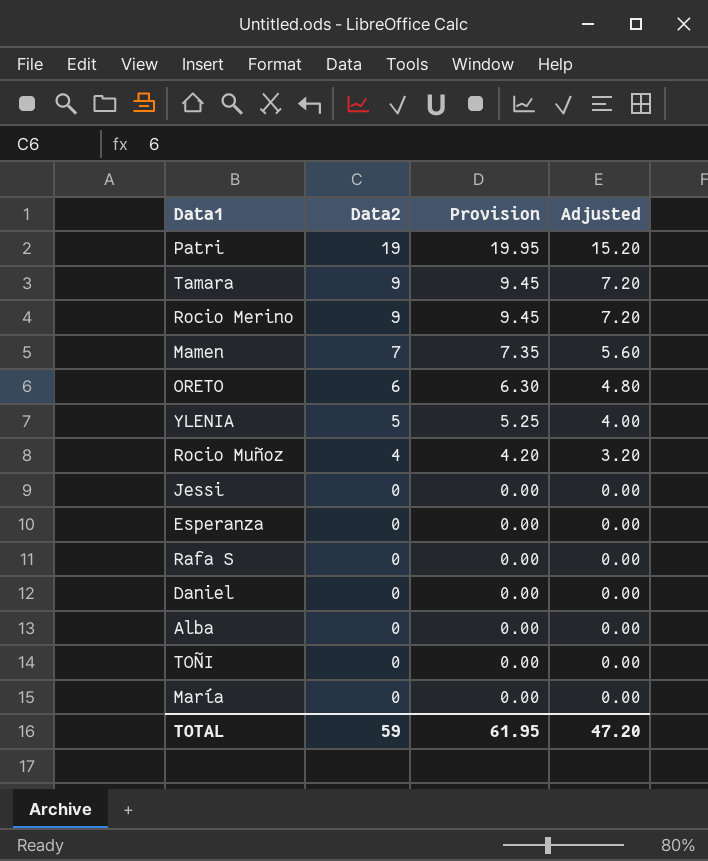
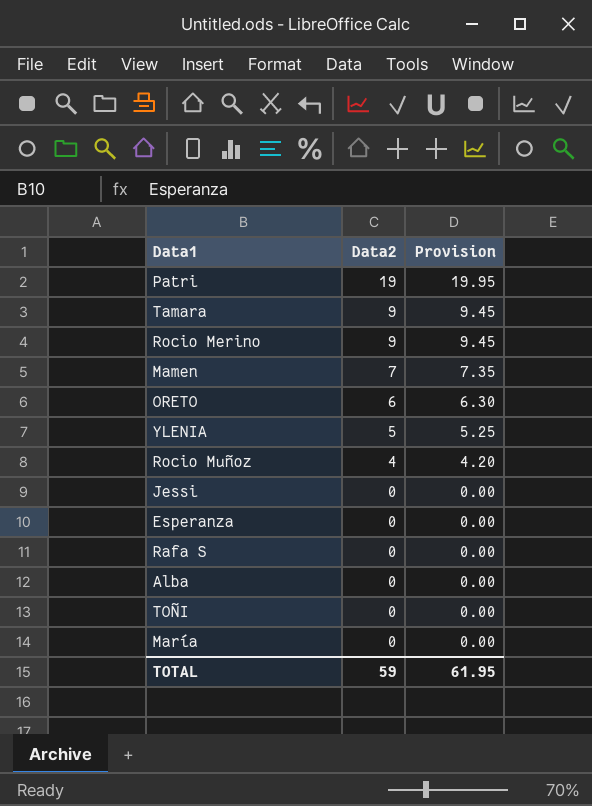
column Adjusted | formula: [Data2] * 0.8 -> none
row Daniel: 0 | 0.00 | 0.00 -> none

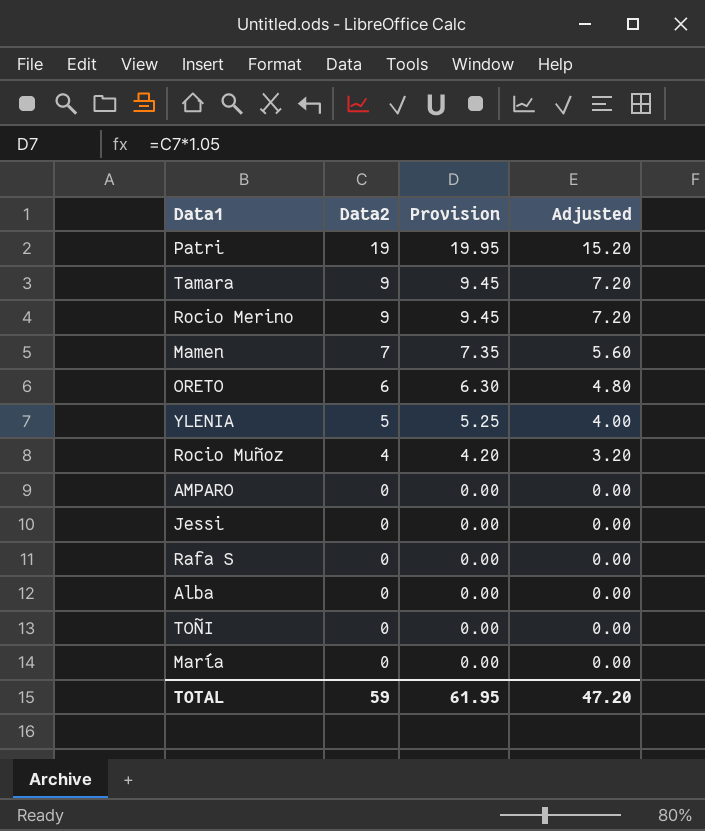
column Adjusted | formula: none -> [Data2] * 0.8
row Esperanza: 0 | 0.00 -> none
row AMPARO: none -> 0 | 0.00 | 0.00

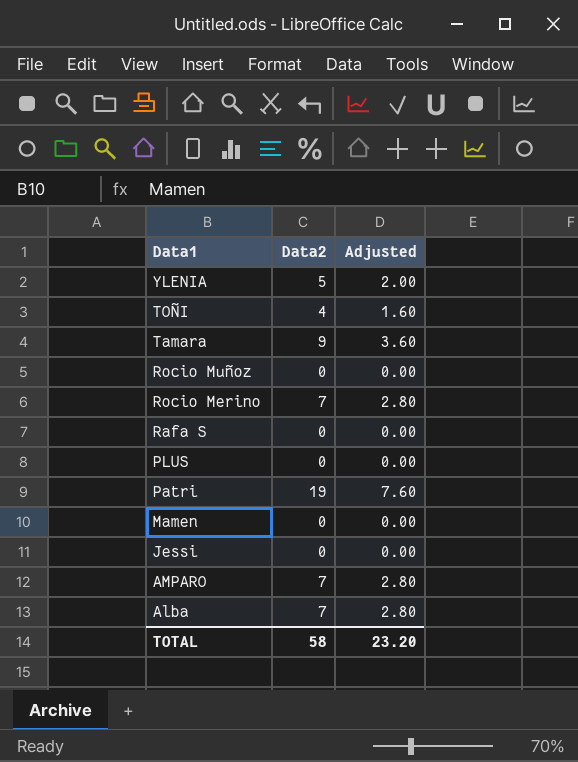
row order: Data2 descending -> Data1 descending
column Provision | formula: [Data2] * 1.05 -> none
column Adjusted | formula: [Data2] * 0.8 -> [Data2] * 0.4
row ORETO: 6 | 6.30 | 4.80 -> none
row María: 0 | 0.00 | 0.00 -> none
TOÑI | Data2: 0 -> 4
Rocio Muñoz | Data2: 4 -> 0
Rocio Merino | Data2: 9 -> 7
row PLUS: none -> 0 | 0.00
Mamen | Data2: 7 -> 0
AMPARO | Data2: 0 -> 7
Alba | Data2: 0 -> 7
TOTAL | Data2: 59 -> 58
TOTAL | Adjusted: 47.20 -> 23.20

